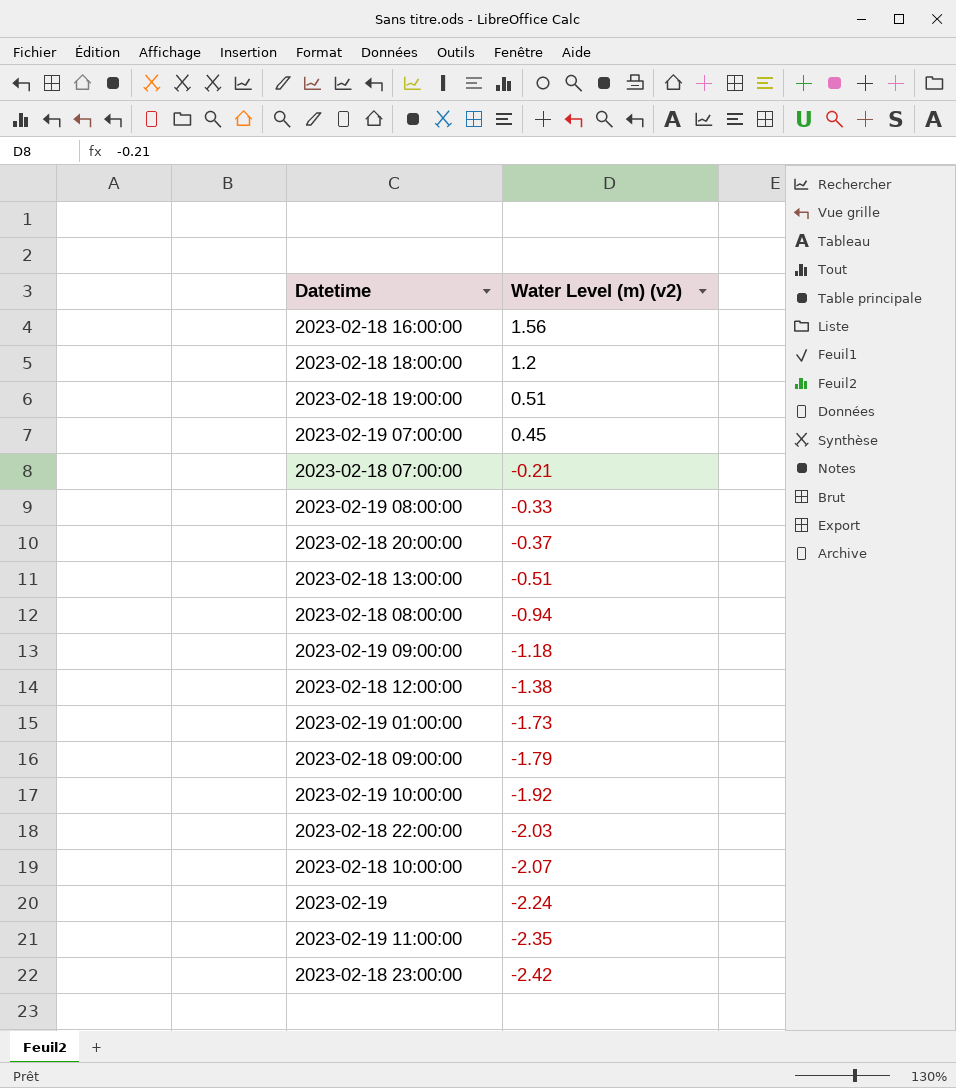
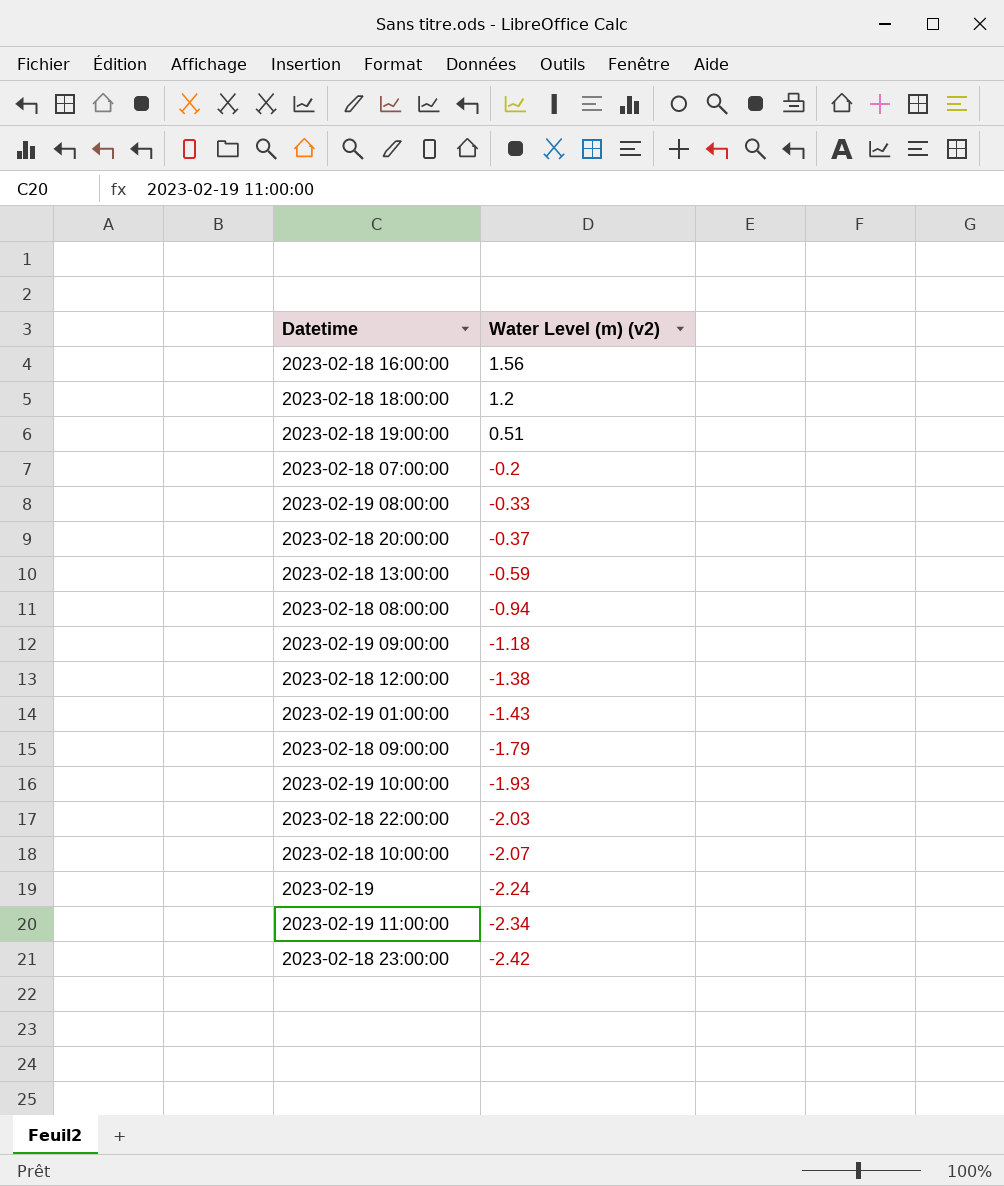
row 2023-02-19 07:00:00: 0.45 -> none
2023-02-18 07:00:00 | Water Level (m) (v2): -0.21 -> -0.2
2023-02-18 13:00:00 | Water Level (m) (v2): -0.51 -> -0.59
2023-02-19 01:00:00 | Water Level (m) (v2): -1.73 -> -1.43
2023-02-19 10:00:00 | Water Level (m) (v2): -1.92 -> -1.93
2023-02-19 11:00:00 | Water Level (m) (v2): -2.35 -> -2.34

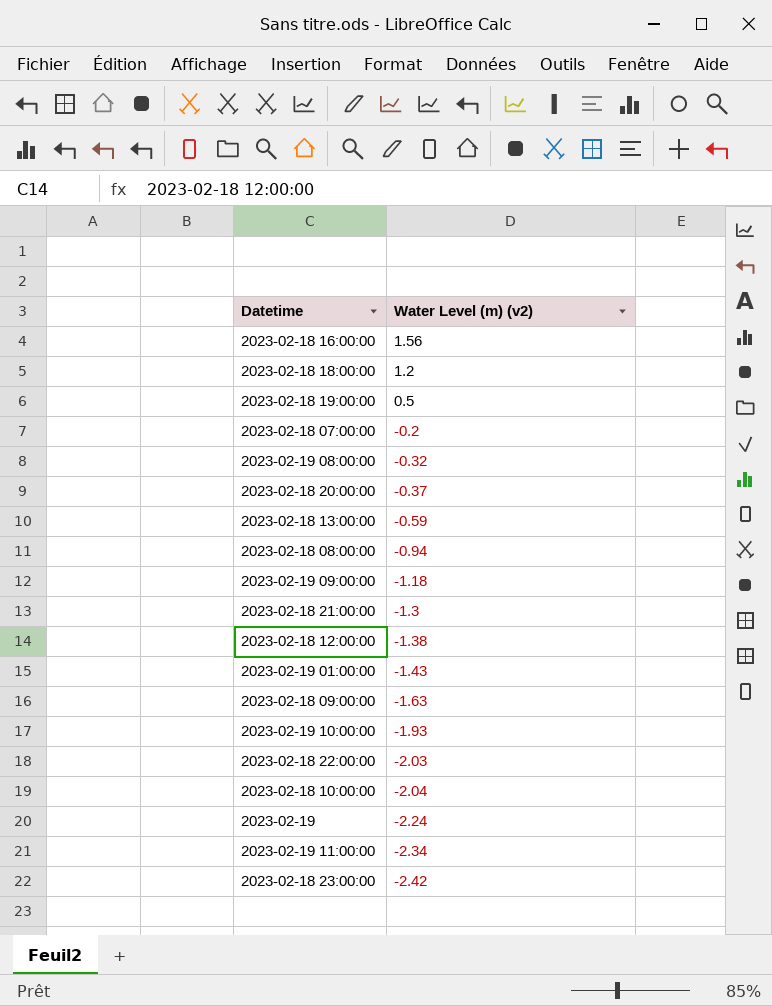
2023-02-18 19:00:00 | Water Level (m) (v2): 0.51 -> 0.5
2023-02-19 08:00:00 | Water Level (m) (v2): -0.33 -> -0.32
row 2023-02-18 21:00:00: none -> -1.3
2023-02-18 09:00:00 | Water Level (m) (v2): -1.79 -> -1.63
2023-02-18 10:00:00 | Water Level (m) (v2): -2.07 -> -2.04

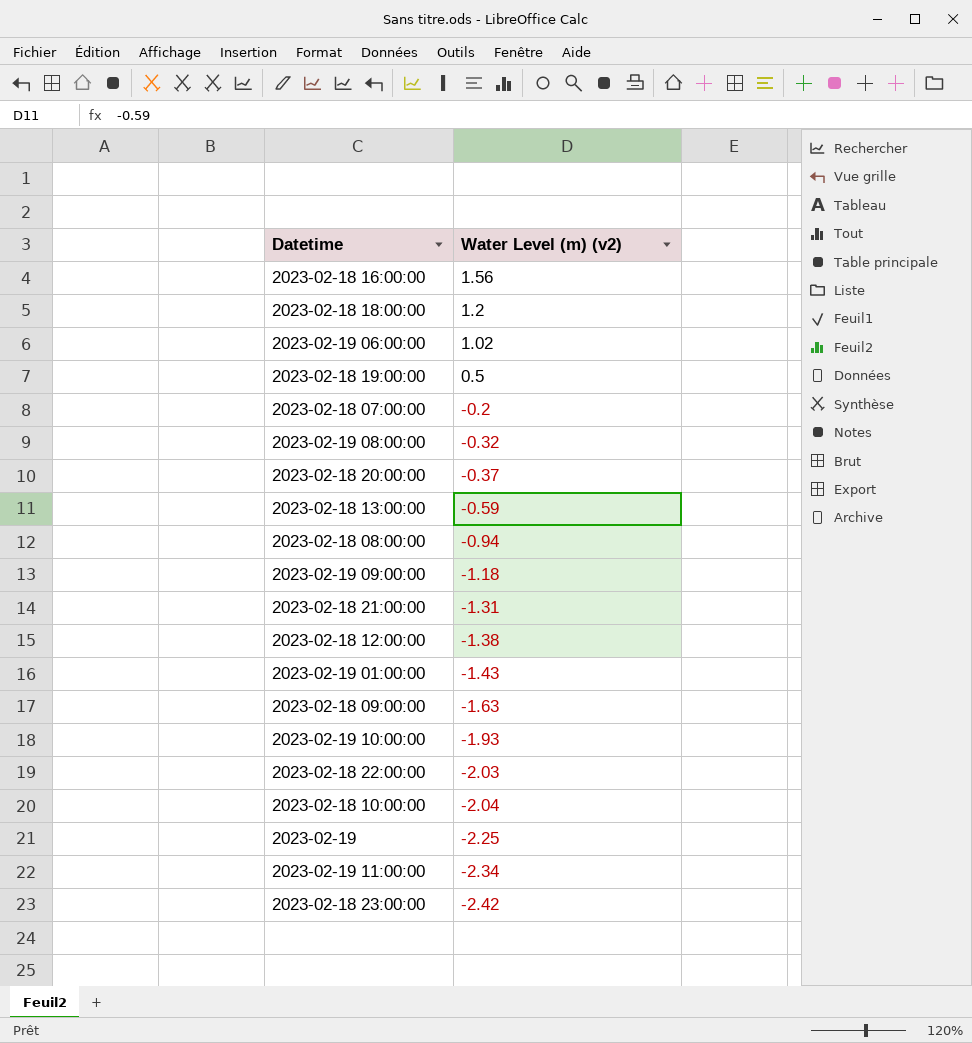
row 2023-02-19 06:00:00: none -> 1.02
2023-02-18 21:00:00 | Water Level (m) (v2): -1.3 -> -1.31
2023-02-19 | Water Level (m) (v2): -2.24 -> -2.25

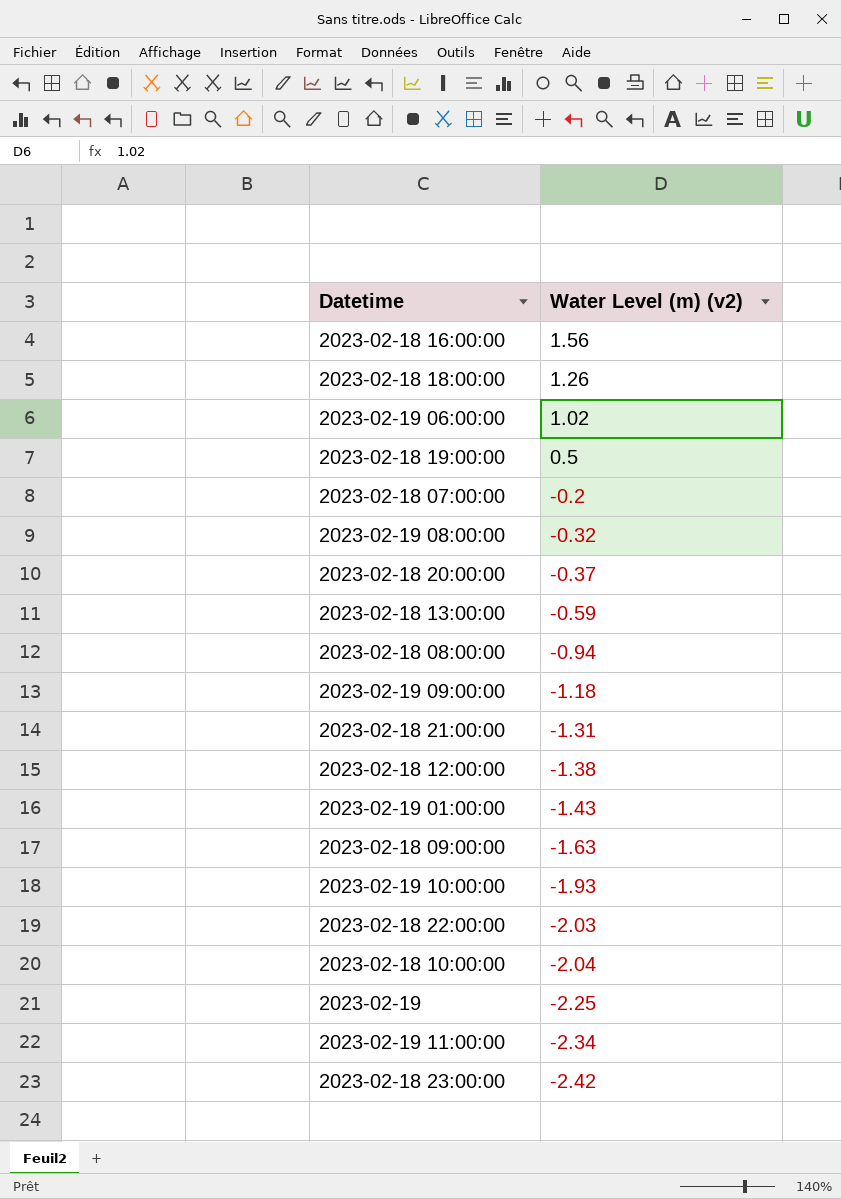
2023-02-18 18:00:00 | Water Level (m) (v2): 1.2 -> 1.26

